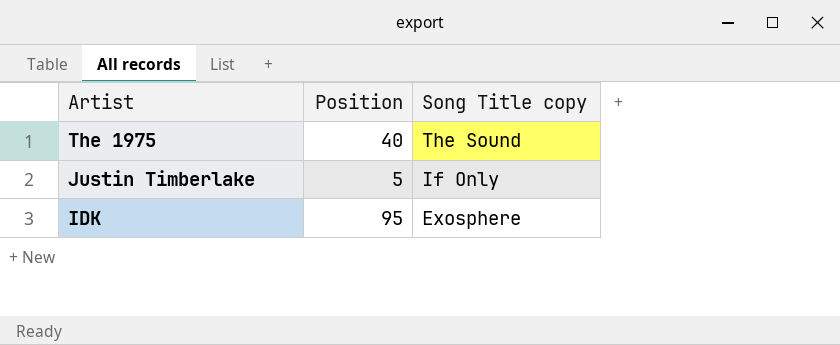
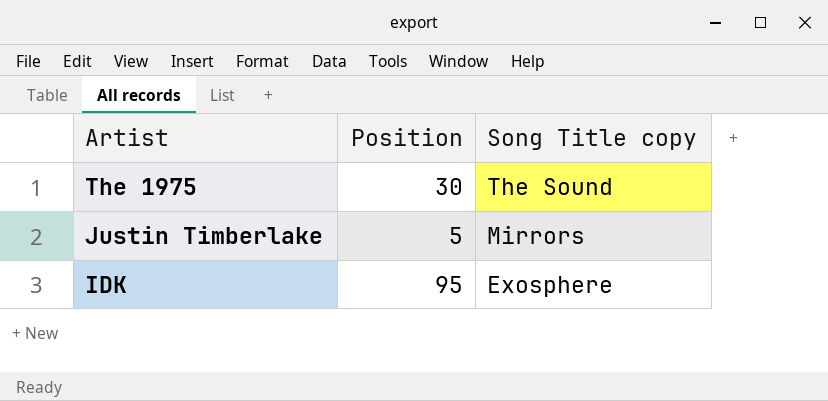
The 1975 | Position: 40 -> 30
Justin Timberlake | Song Title copy: If Only -> Mirrors

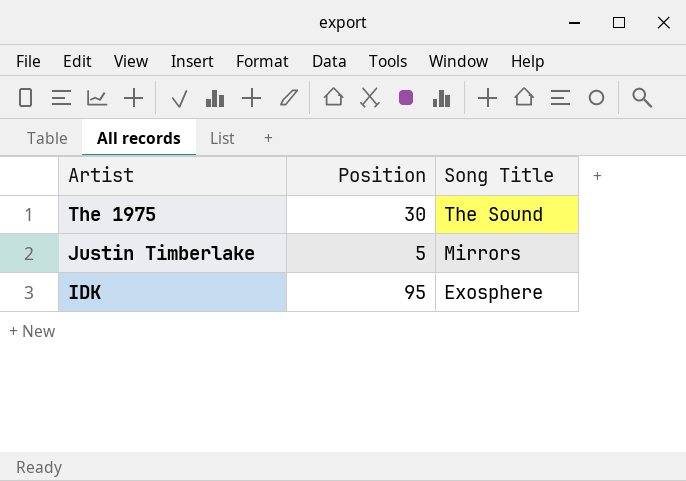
column name: Song Title copy -> Song Title

